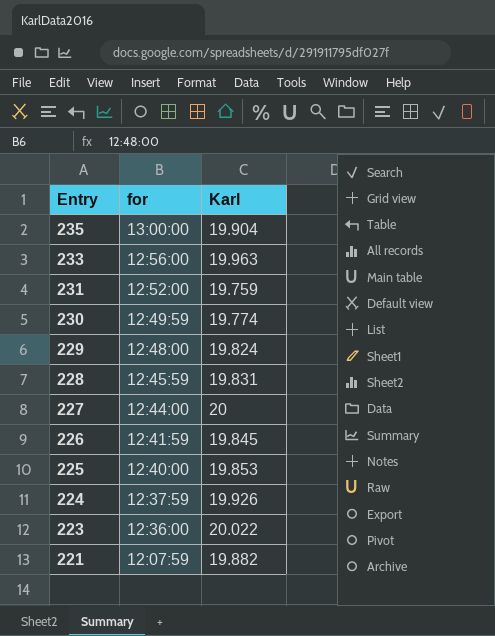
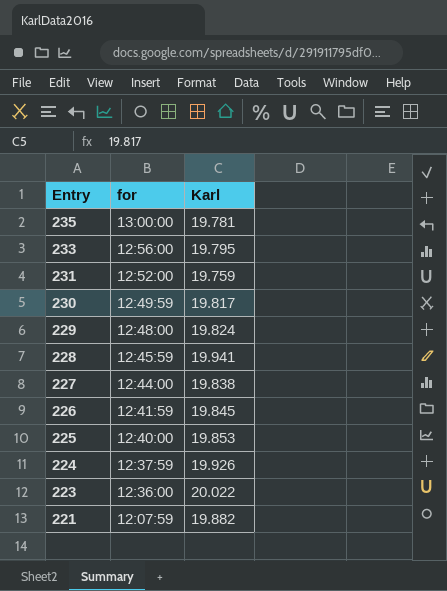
235 | Karl: 19.904 -> 19.781
233 | Karl: 19.963 -> 19.795
230 | Karl: 19.774 -> 19.817
228 | Karl: 19.831 -> 19.941
227 | Karl: 20 -> 19.838

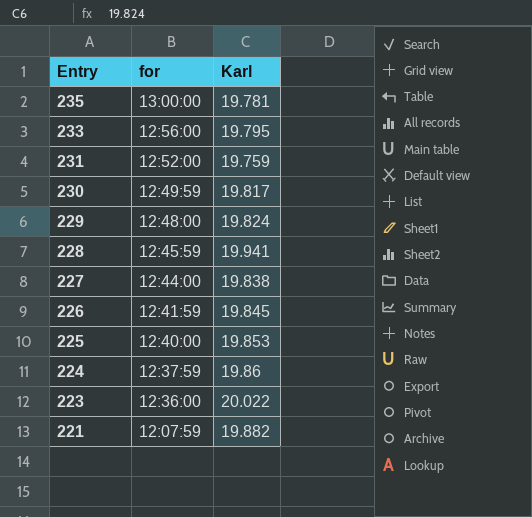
224 | Karl: 19.926 -> 19.86

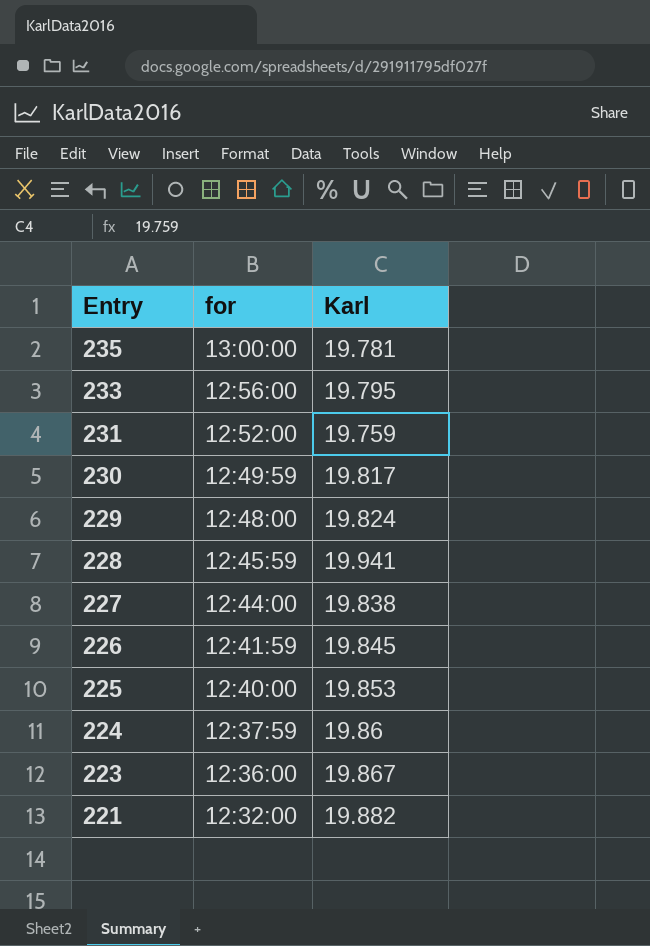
223 | Karl: 20.022 -> 19.867
221 | for: 12:07:59 -> 12:32:00

